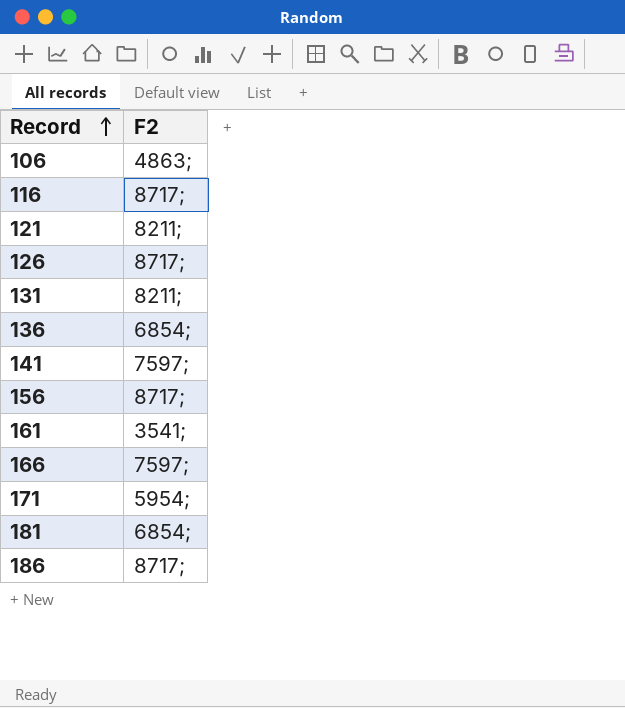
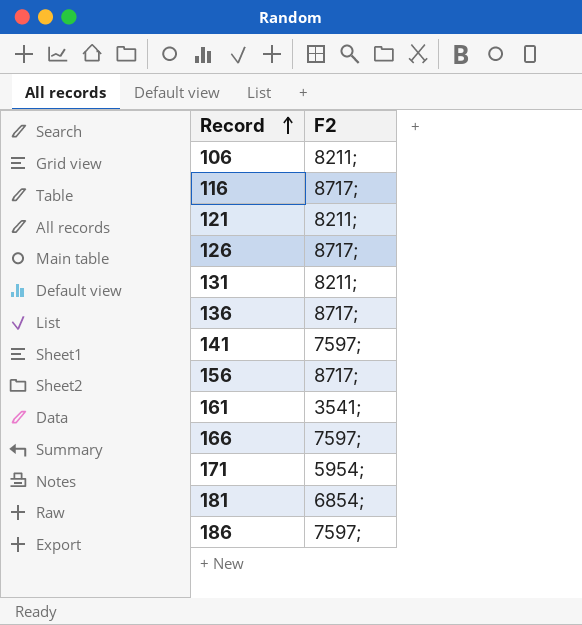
106 | F2: 4863; -> 8211;
136 | F2: 6854; -> 8717;
186 | F2: 8717; -> 7597;

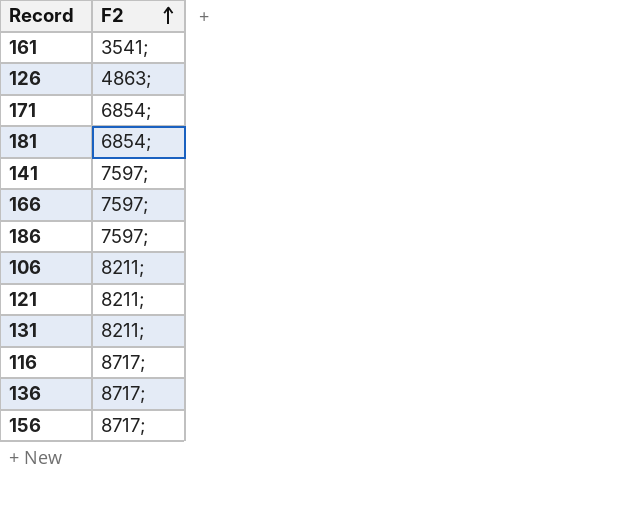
row order: Record ascending -> F2 ascending
126 | F2: 8717; -> 4863;
171 | F2: 5954; -> 6854;

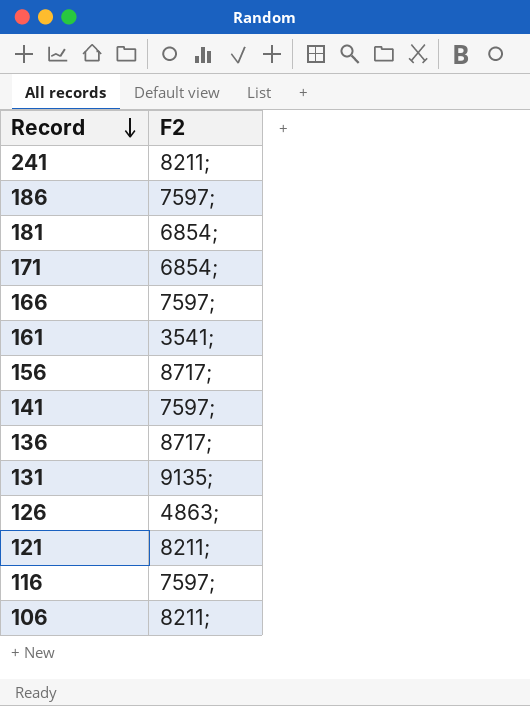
row order: F2 ascending -> Record descending
row 241: none -> 8211;
131 | F2: 8211; -> 9135;
116 | F2: 8717; -> 7597;

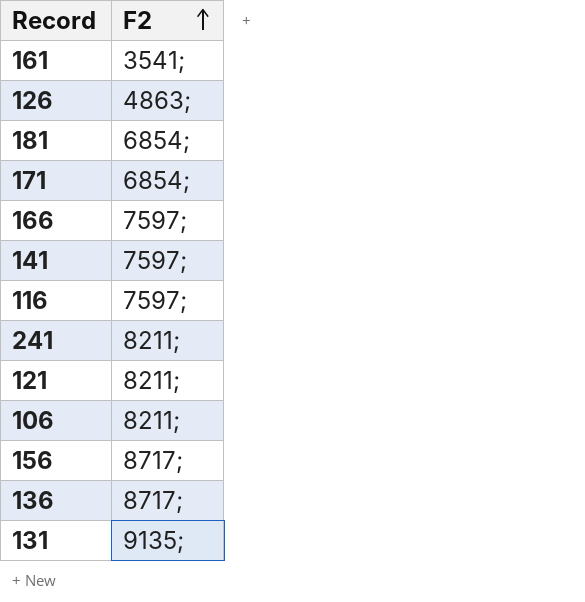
row order: Record descending -> F2 ascending
row 186: 7597; -> none

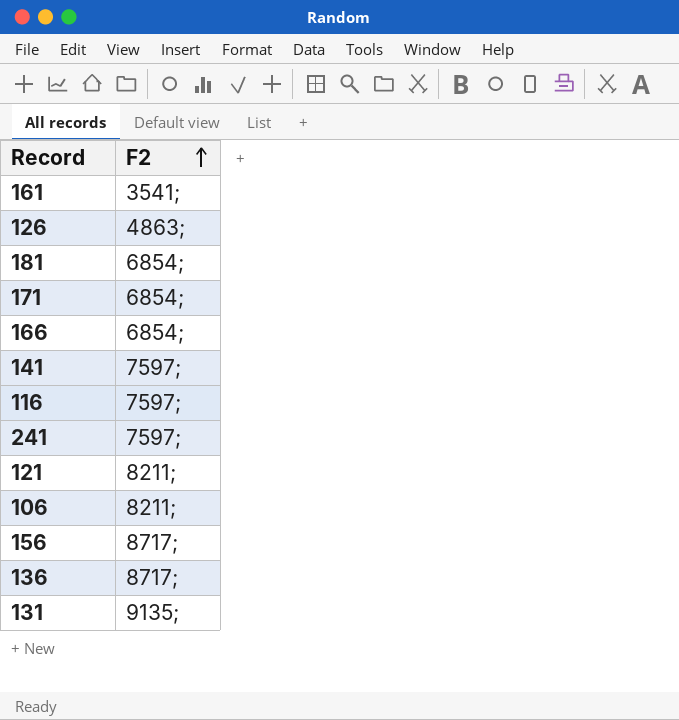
166 | F2: 7597; -> 6854;
241 | F2: 8211; -> 7597;

